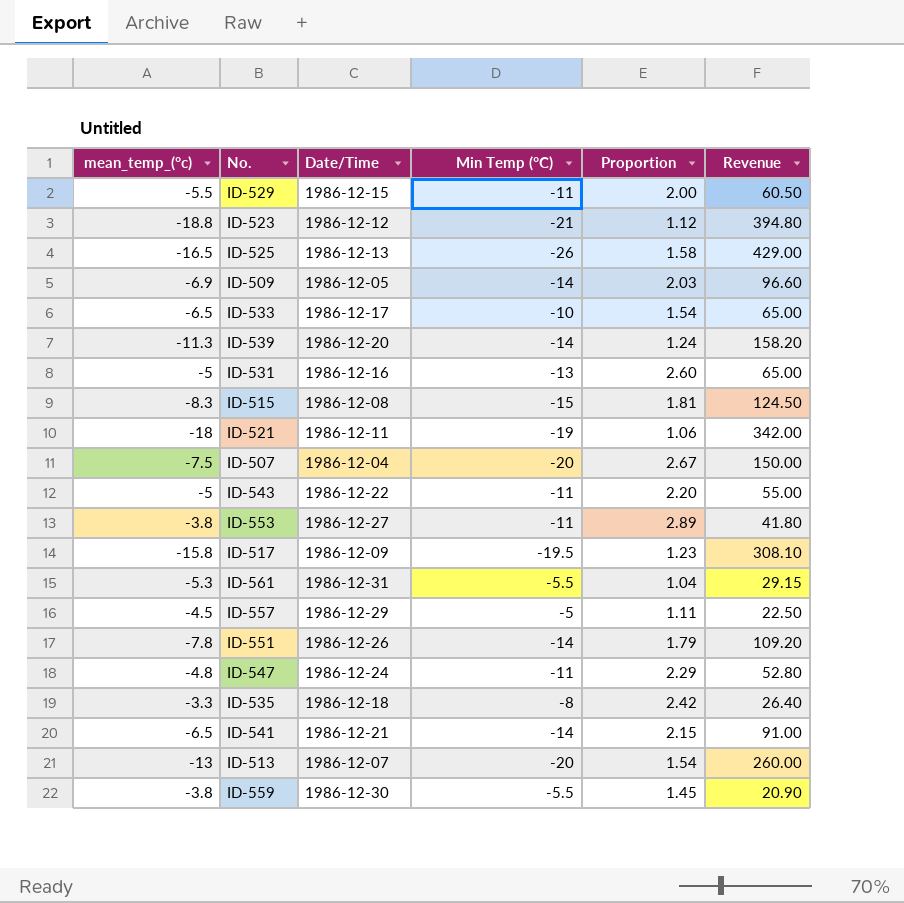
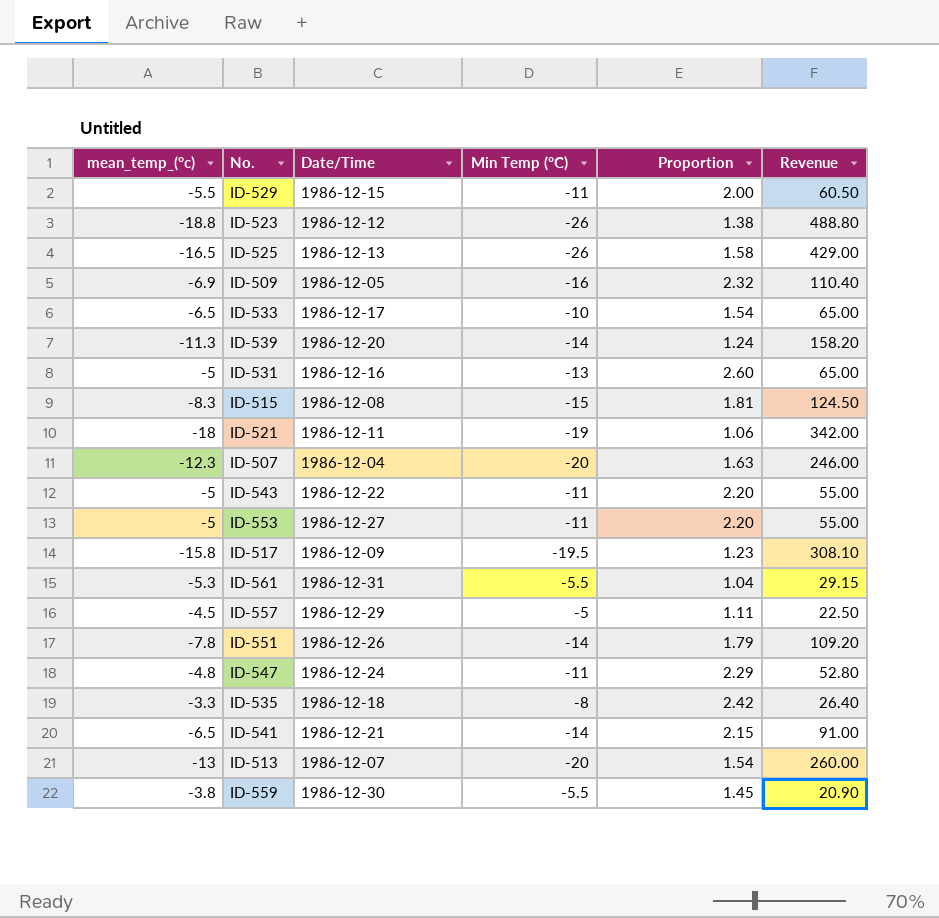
ID-523 | Min Temp (°C): -21 -> -26
ID-523 | Proportion: 1.12 -> 1.38
ID-523 | Revenue: 394.80 -> 488.80
ID-509 | Min Temp (°C): -14 -> -16
ID-509 | Proportion: 2.03 -> 2.32
ID-509 | Revenue: 96.60 -> 110.40
ID-507 | mean_temp_(°c): -7.5 -> -12.3
ID-507 | Proportion: 2.67 -> 1.63
ID-507 | Revenue: 150.00 -> 246.00
ID-553 | mean_temp_(°c): -3.8 -> -5
ID-553 | Proportion: 2.89 -> 2.20
ID-553 | Revenue: 41.80 -> 55.00

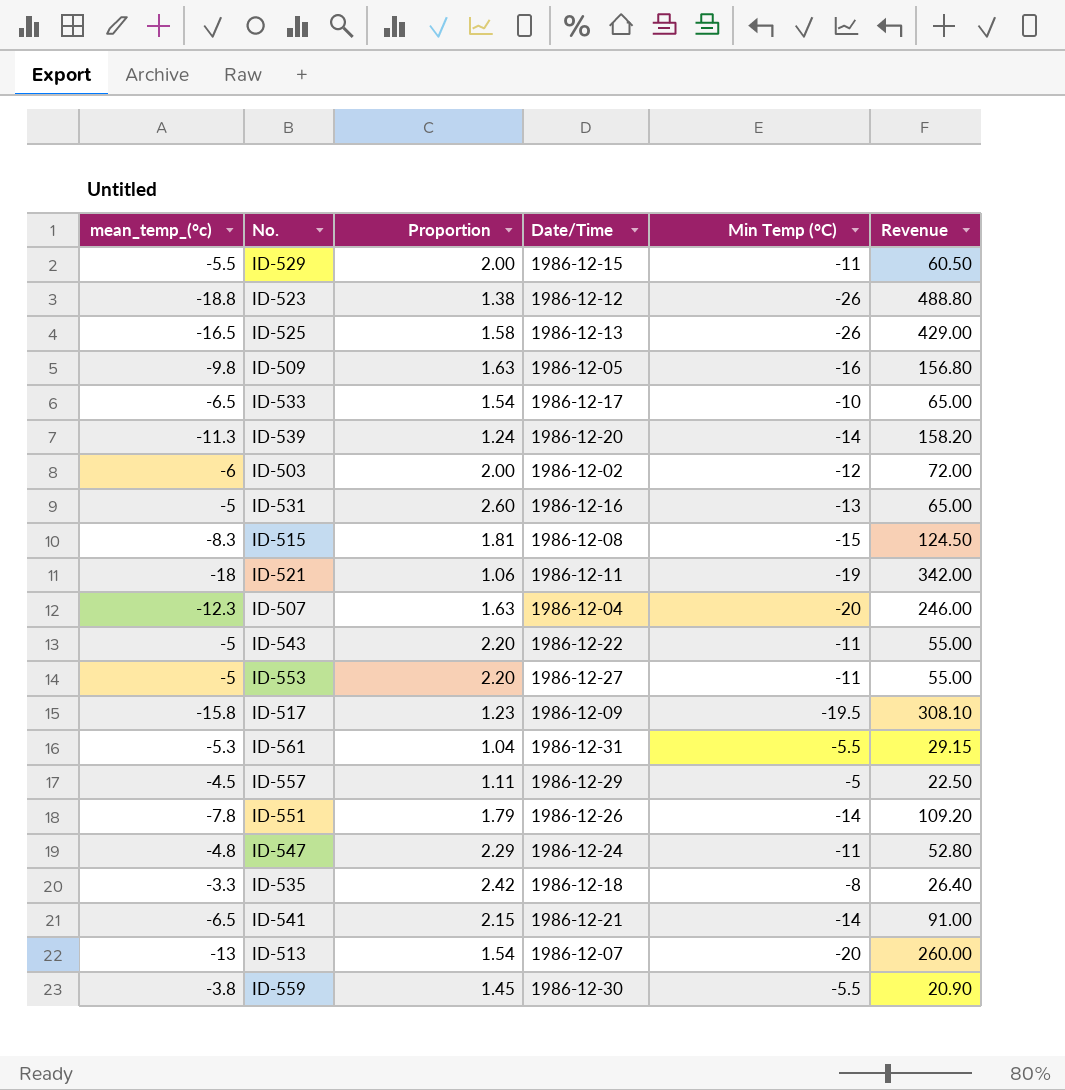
column Proportion | position: 5 -> 3
ID-509 | mean_temp_(°c): -6.9 -> -9.8
ID-509 | Proportion: 2.32 -> 1.63
ID-509 | Revenue: 110.40 -> 156.80
row ID-503: none -> -6 | 2.00 | 1986-12-02 | -12 | 72.00

